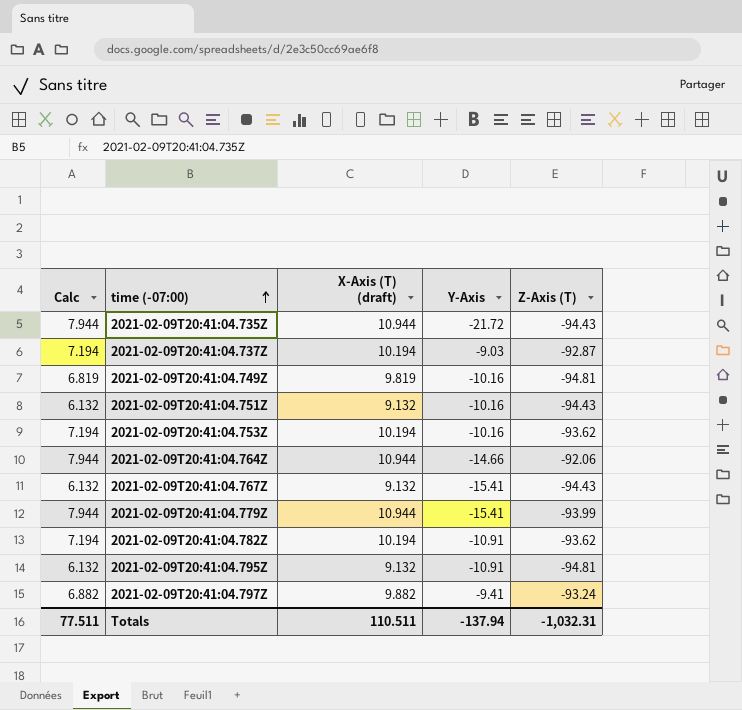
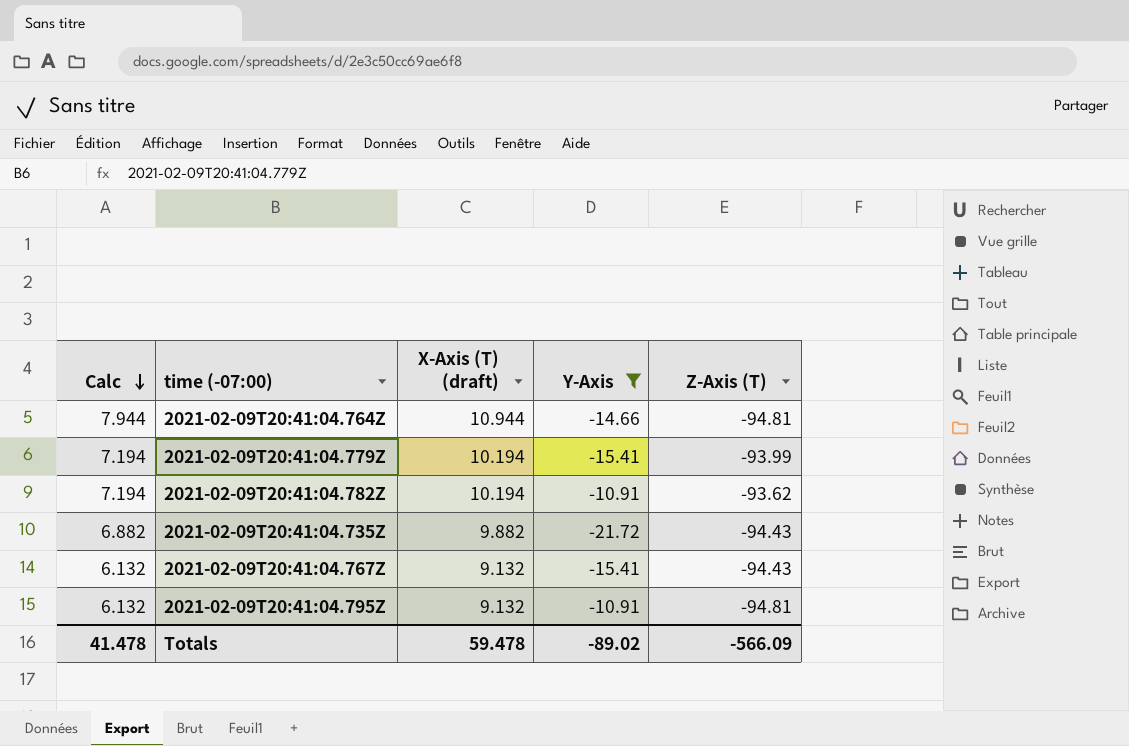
filter: none -> Y-Axis <= -10.91
row order: time (-07:00) ascending -> Calc descending
2021-02-09T20:41:04.764Z | Z-Axis (T): -92.06 -> -94.81
2021-02-09T20:41:04.779Z | Calc: 7.944 -> 7.194
2021-02-09T20:41:04.779Z | X-Axis (T) (draft): 10.944 -> 10.194
2021-02-09T20:41:04.735Z | Calc: 7.944 -> 6.882
2021-02-09T20:41:04.735Z | X-Axis (T) (draft): 10.944 -> 9.882
Totals | Calc: 77.511 -> 41.478
Totals | X-Axis (T) (draft): 110.511 -> 59.478
Totals | Y-Axis: -137.94 -> -89.02
Totals | Z-Axis (T): -1,032.31 -> -566.09

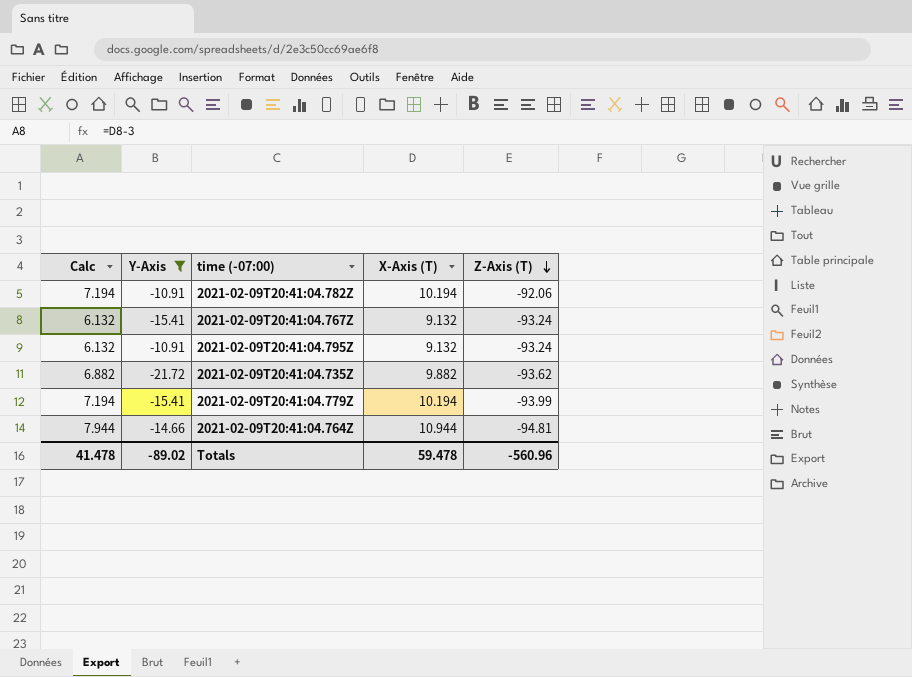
row order: Calc descending -> Z-Axis (T) descending
column Y-Axis | position: 4 -> 2
column name: X-Axis (T) (draft) -> X-Axis (T)
2021-02-09T20:41:04.782Z | Z-Axis (T): -93.62 -> -92.06
2021-02-09T20:41:04.767Z | Z-Axis (T): -94.43 -> -93.24
2021-02-09T20:41:04.795Z | Z-Axis (T): -94.81 -> -93.24
2021-02-09T20:41:04.735Z | Z-Axis (T): -94.43 -> -93.62
Totals | Z-Axis (T): -566.09 -> -560.96

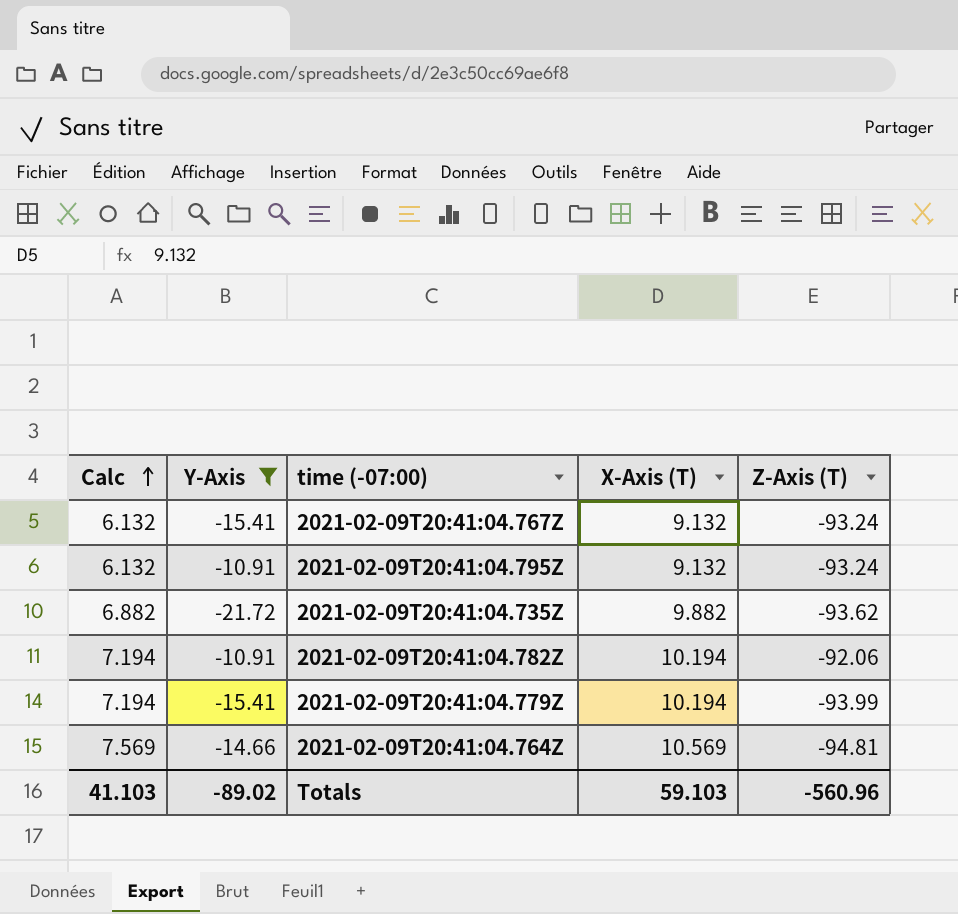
row order: Z-Axis (T) descending -> Calc ascending
2021-02-09T20:41:04.764Z | Calc: 7.944 -> 7.569
2021-02-09T20:41:04.764Z | X-Axis (T): 10.944 -> 10.569
Totals | Calc: 41.478 -> 41.103
Totals | X-Axis (T): 59.478 -> 59.103

